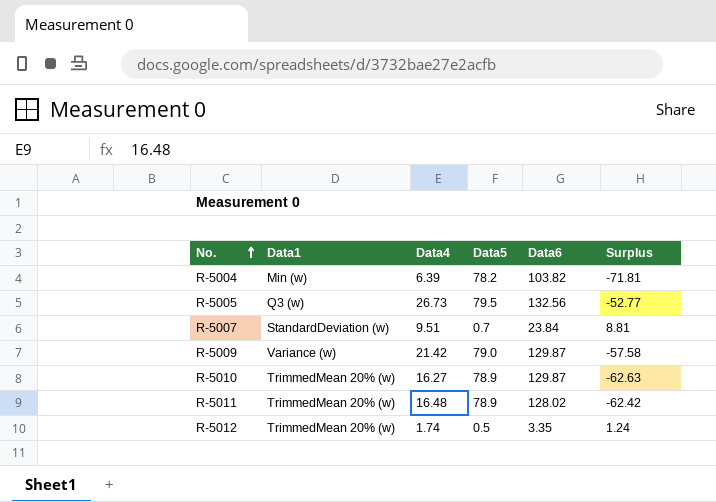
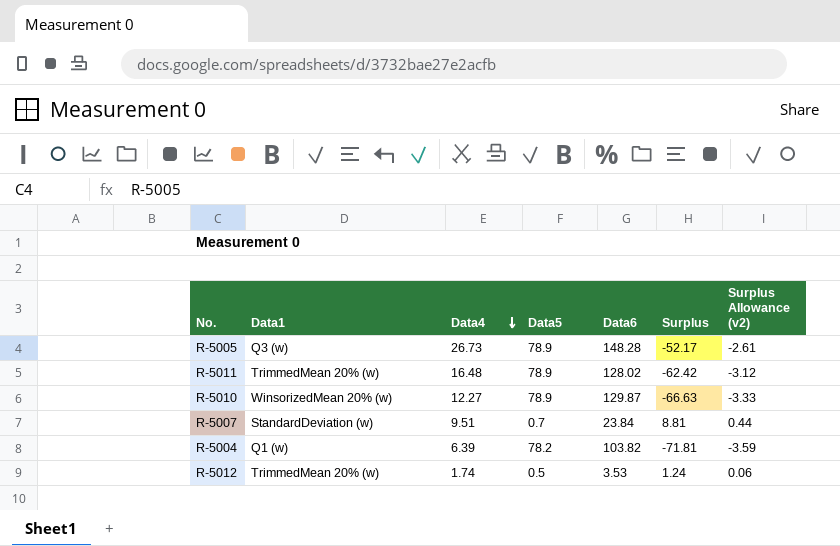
row order: No. ascending -> Data4 descending
column Surplus Allowance (v2) | formula: none -> [Surplus] * 0.05
row R-5009: Variance (w) | 21.42 | 79.0 | 129.87 | -57.58 -> none
R-5005 | Data5: 79.5 -> 78.9
R-5005 | Data6: 132.56 -> 148.28
R-5005 | Surplus: -52.77 -> -52.17
R-5010 | Data1: TrimmedMean 20% (w) -> WinsorizedMean 20% (w)
R-5010 | Data4: 16.27 -> 12.27
R-5010 | Surplus: -62.63 -> -66.63
R-5004 | Data1: Min (w) -> Q1 (w)
R-5012 | Data6: 3.35 -> 3.53

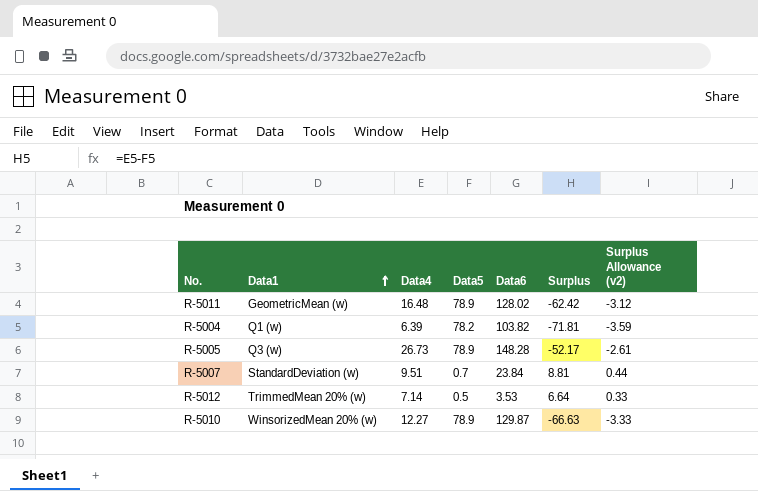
row order: Data4 descending -> Data1 ascending
R-5011 | Data1: TrimmedMean 20% (w) -> GeometricMean (w)
R-5012 | Data4: 1.74 -> 7.14
R-5012 | Surplus: 1.24 -> 6.64
R-5012 | Surplus Allowance (v2): 0.06 -> 0.33

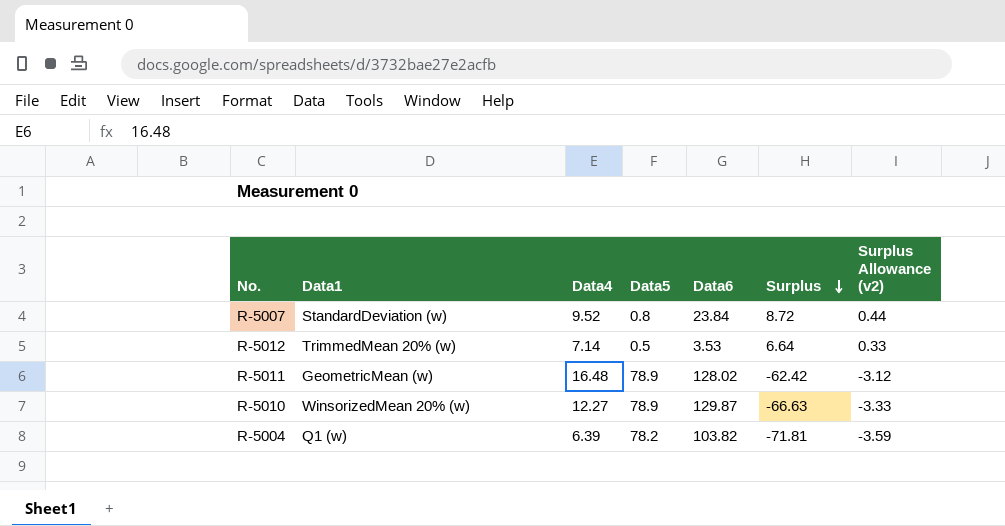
row order: Data1 ascending -> Surplus descending
row R-5005: Q3 (w) | 26.73 | 78.9 | 148.28 | -52.17 | -2.61 -> none
R-5007 | Data4: 9.51 -> 9.52
R-5007 | Data5: 0.7 -> 0.8
R-5007 | Surplus: 8.81 -> 8.72

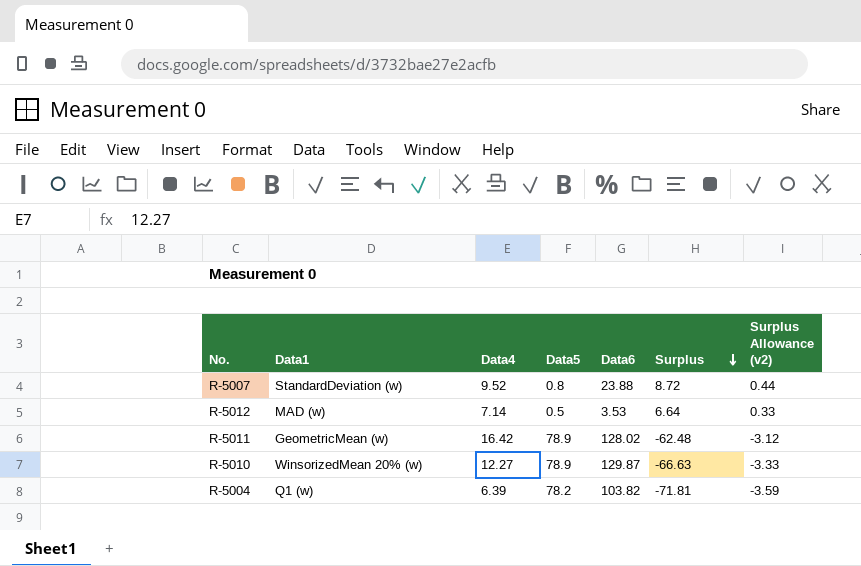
R-5007 | Data6: 23.84 -> 23.88
R-5012 | Data1: TrimmedMean 20% (w) -> MAD (w)
R-5011 | Data4: 16.48 -> 16.42
R-5011 | Surplus: -62.42 -> -62.48

